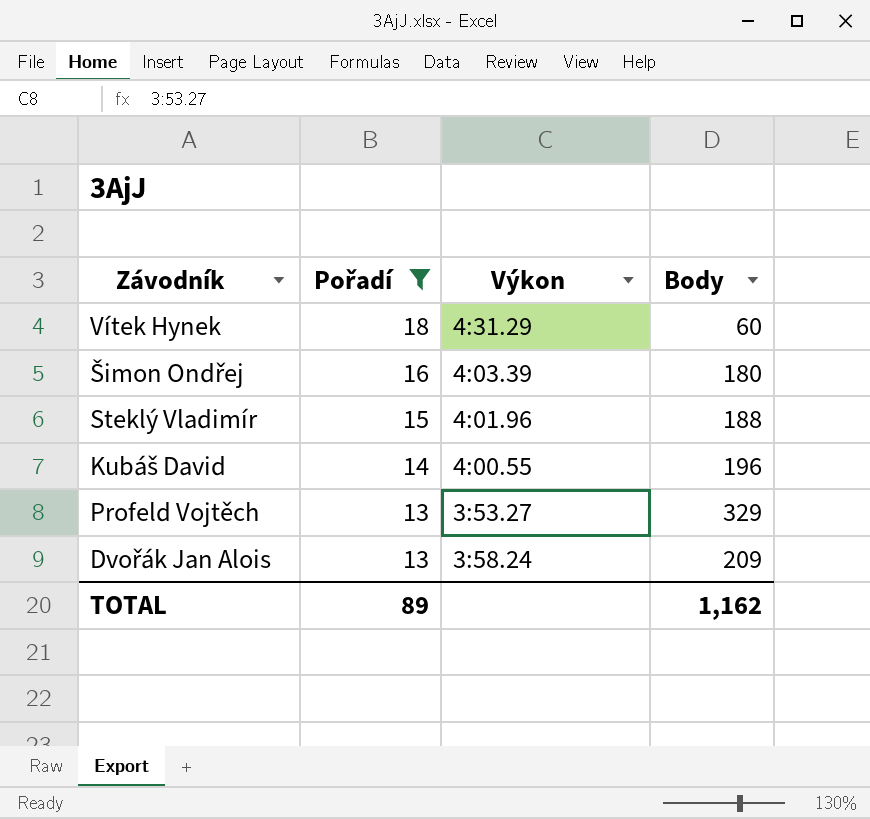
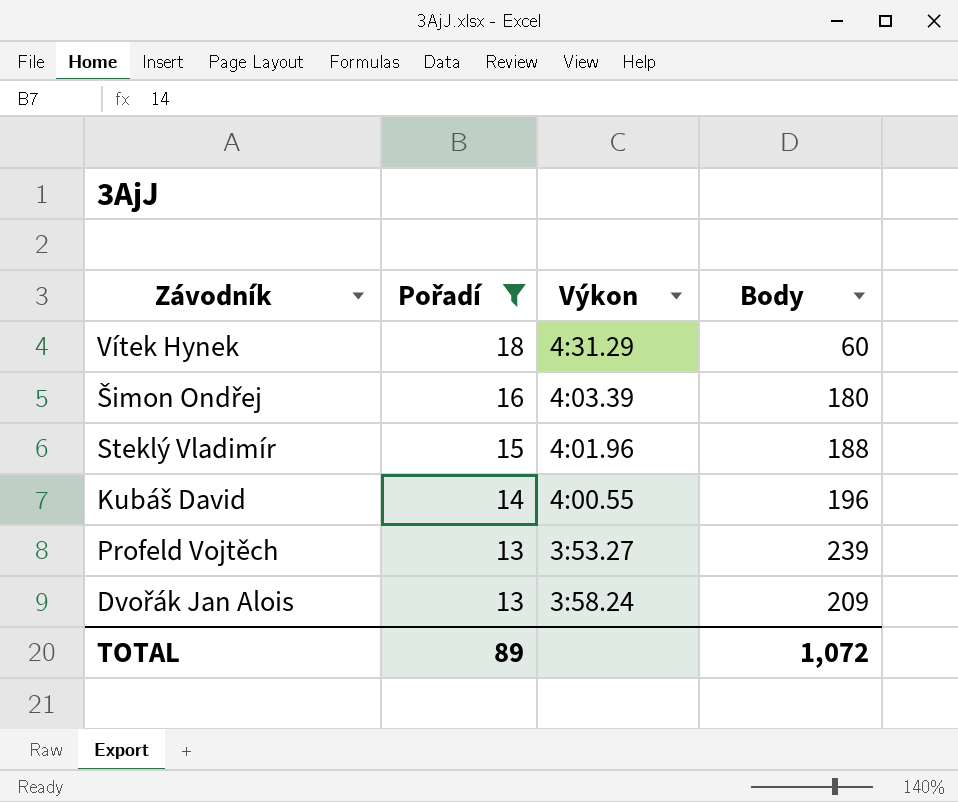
Profeld Vojtěch | Body: 329 -> 239
TOTAL | Body: 1,162 -> 1,072

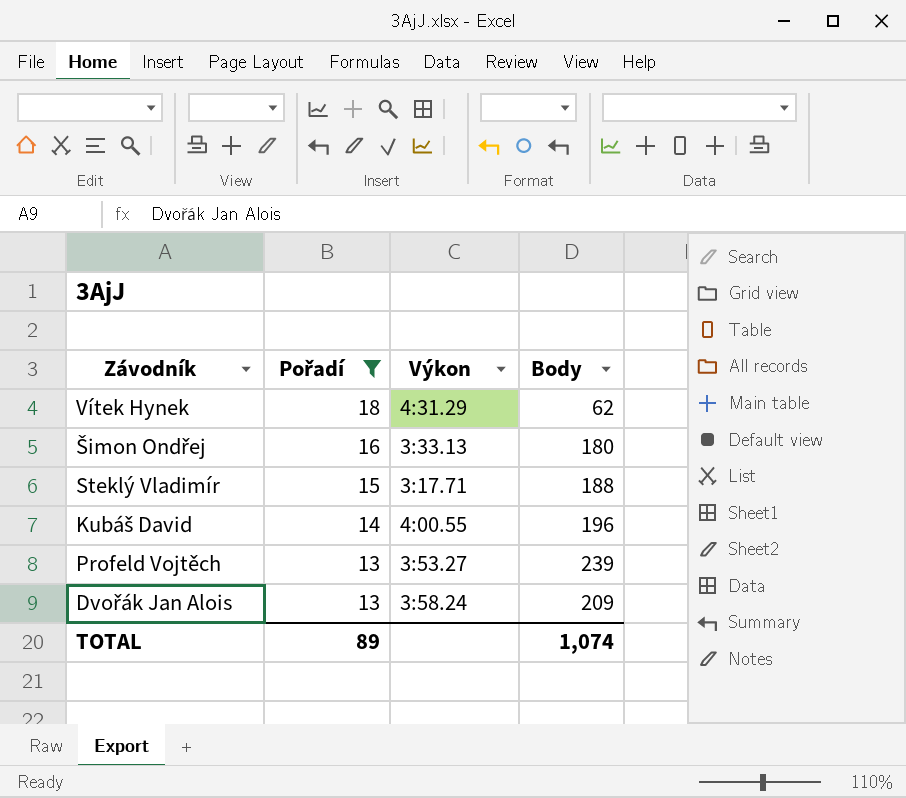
Vítek Hynek | Body: 60 -> 62
Šimon Ondřej | Výkon: 4:03.39 -> 3:33.13
Steklý Vladimír | Výkon: 4:01.96 -> 3:17.71
TOTAL | Body: 1,072 -> 1,074

